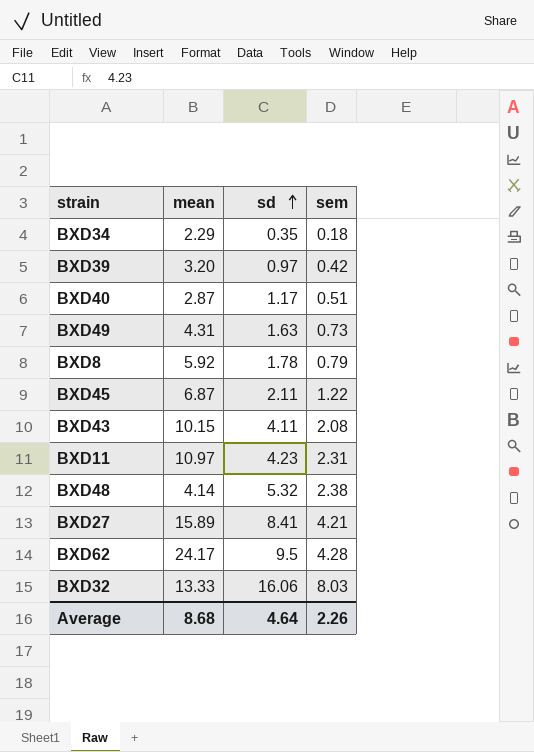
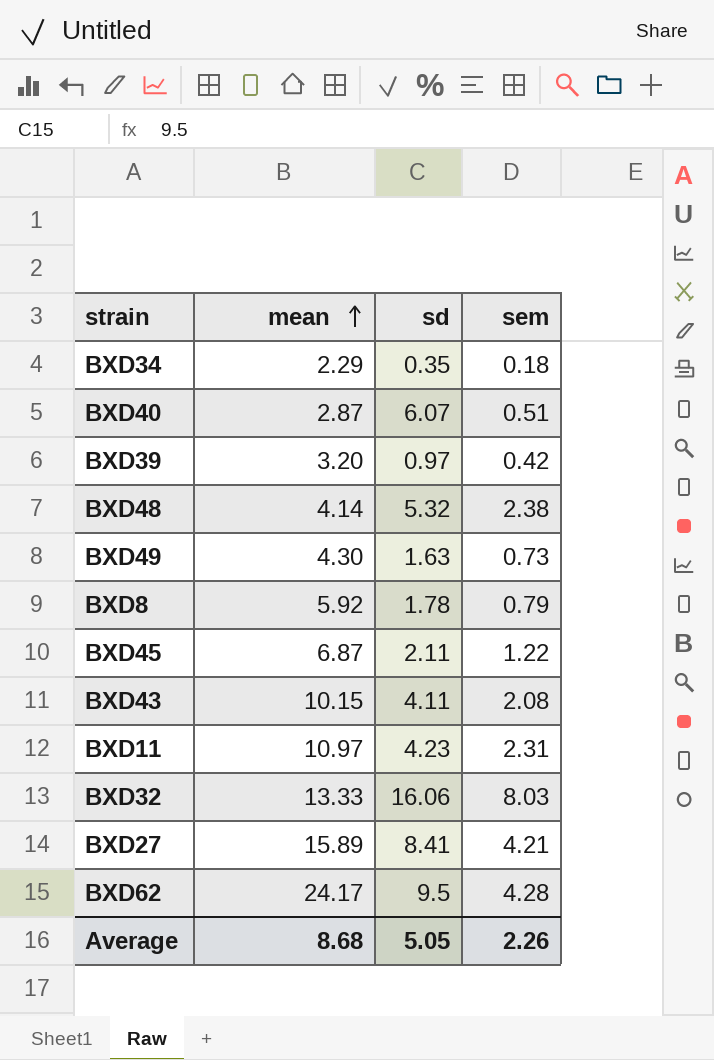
row order: sd ascending -> mean ascending
BXD40 | sd: 1.17 -> 6.07
BXD49 | mean: 4.31 -> 4.30
Average | sd: 4.64 -> 5.05

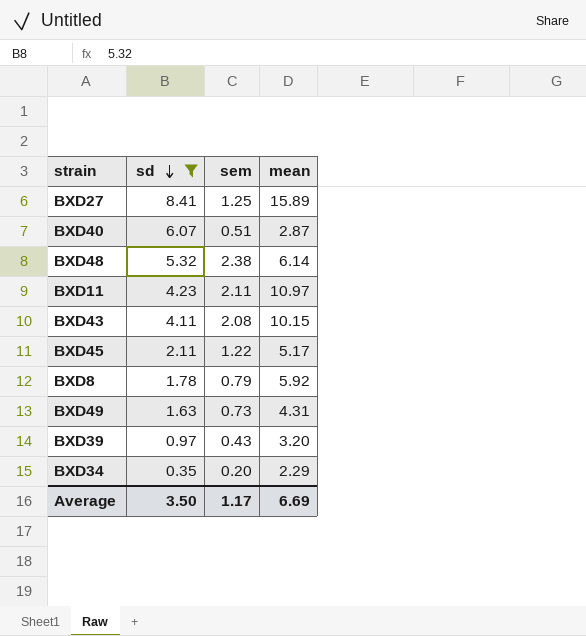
filter: none -> sd <= 8.41
row order: mean ascending -> sd descending
column mean | position: 2 -> 4
BXD27 | sem: 4.21 -> 1.25
BXD48 | mean: 4.14 -> 6.14
BXD11 | sem: 2.31 -> 2.11
BXD45 | mean: 6.87 -> 5.17
BXD49 | mean: 4.30 -> 4.31
BXD39 | sem: 0.42 -> 0.43
BXD34 | sem: 0.18 -> 0.20
Average | sd: 5.05 -> 3.50
Average | sem: 2.26 -> 1.17
Average | mean: 8.68 -> 6.69

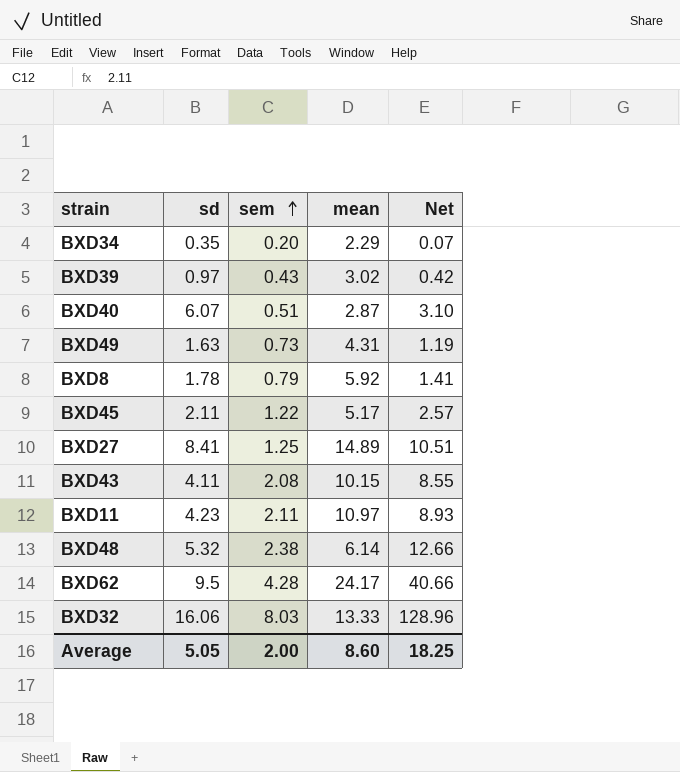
filter: sd <= 8.41 -> none
row order: sd descending -> sem ascending
column Net | formula: none -> [sd] * [sem]
BXD39 | mean: 3.20 -> 3.02
BXD27 | mean: 15.89 -> 14.89
Average | sd: 3.50 -> 5.05
Average | sem: 1.17 -> 2.00
Average | mean: 6.69 -> 8.60

